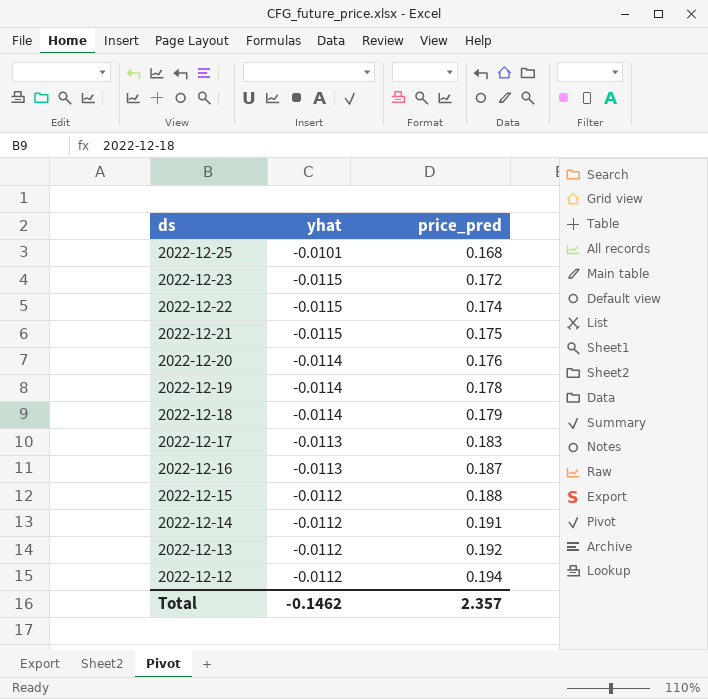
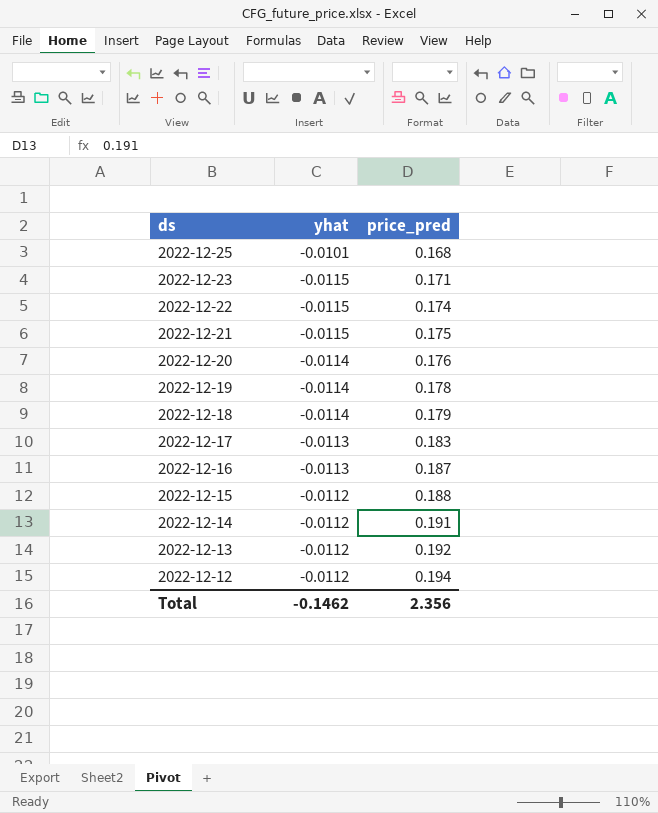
2022-12-23 | price_pred: 0.172 -> 0.171
Total | price_pred: 2.357 -> 2.356

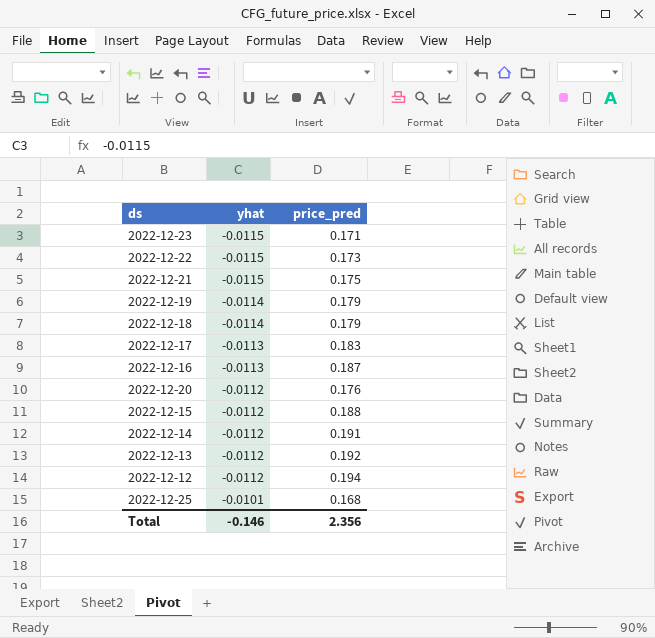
row order: ds descending -> yhat ascending
2022-12-22 | price_pred: 0.174 -> 0.173
2022-12-19 | price_pred: 0.178 -> 0.179
2022-12-20 | yhat: -0.0114 -> -0.0112
Total | yhat: -0.1462 -> -0.146

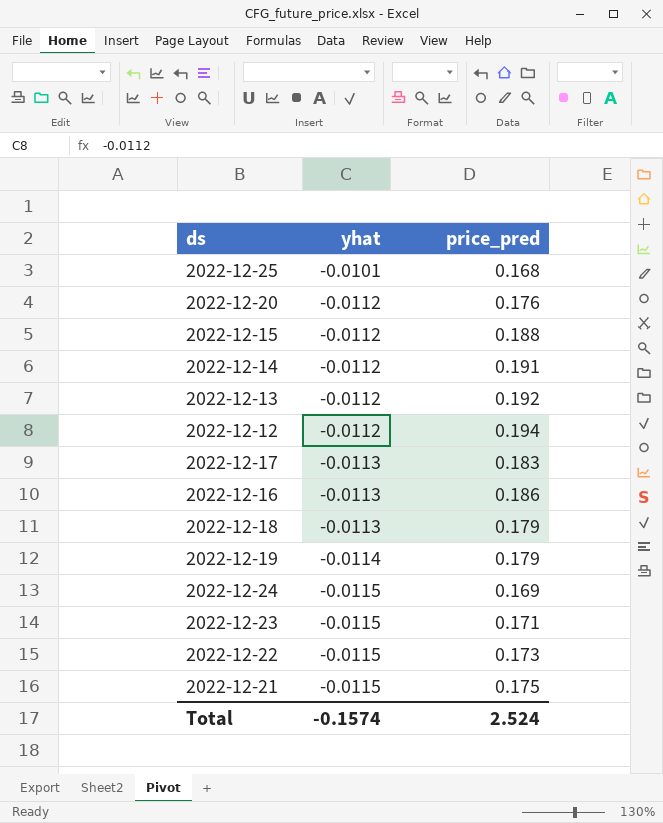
row order: yhat ascending -> yhat descending
2022-12-16 | price_pred: 0.187 -> 0.186
2022-12-18 | yhat: -0.0114 -> -0.0113
row 2022-12-24: none -> -0.0115 | 0.169
Total | yhat: -0.146 -> -0.1574
Total | price_pred: 2.356 -> 2.524

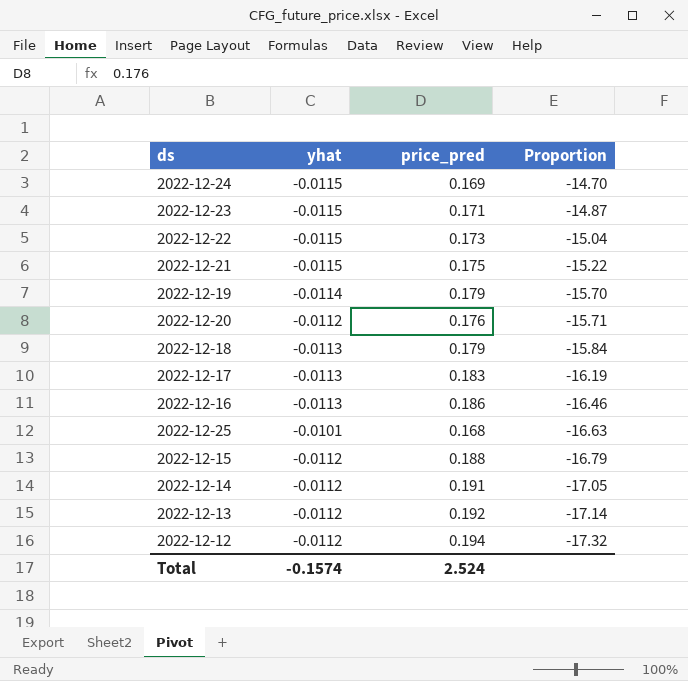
row order: yhat descending -> Proportion descending
column Proportion | formula: none -> [price_pred] / [yhat]

